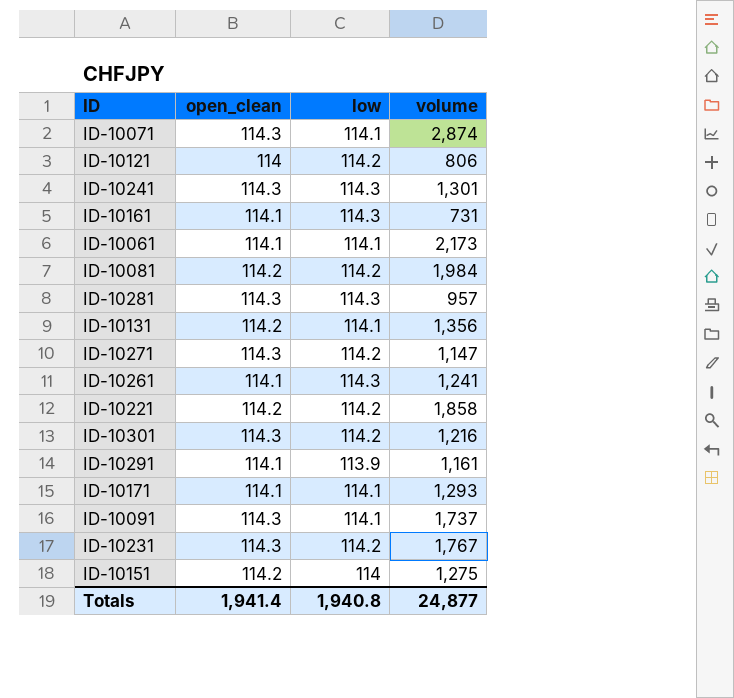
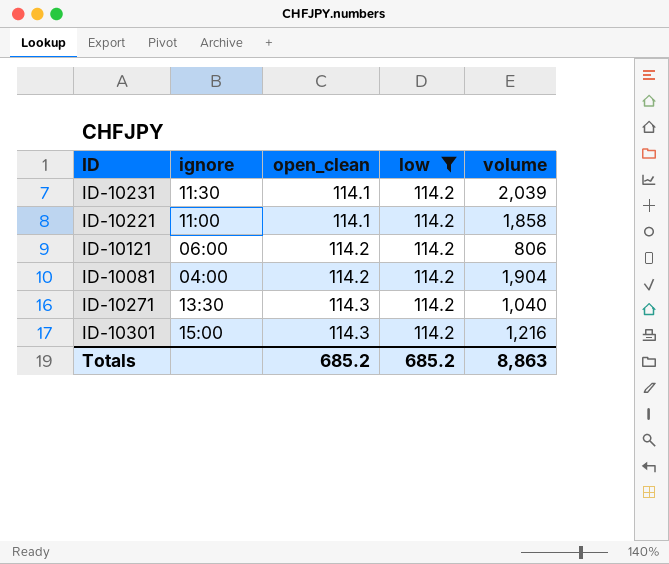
filter: none -> low = 114.2
row order: none -> open_clean ascending
column ignore | position: none -> 2
ID-10231 | open_clean: 114.3 -> 114.1
ID-10231 | volume: 1,767 -> 2,039
ID-10221 | open_clean: 114.2 -> 114.1
ID-10121 | open_clean: 114 -> 114.2
ID-10081 | volume: 1,984 -> 1,904
ID-10271 | volume: 1,147 -> 1,040
Totals | open_clean: 1,941.4 -> 685.2
Totals | low: 1,940.8 -> 685.2
Totals | volume: 24,877 -> 8,863

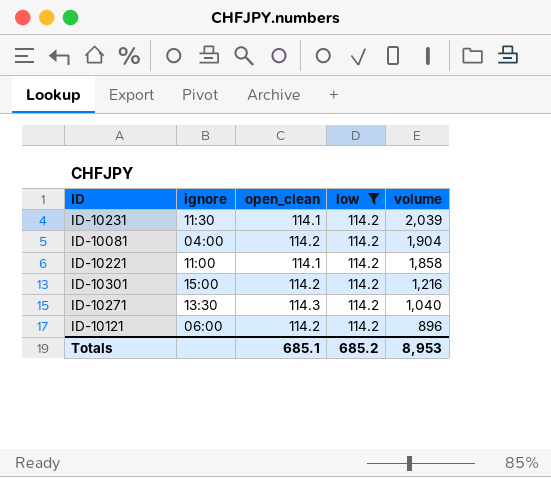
row order: open_clean ascending -> volume descending
ID-10301 | open_clean: 114.3 -> 114.2
ID-10121 | volume: 806 -> 896
Totals | open_clean: 685.2 -> 685.1
Totals | volume: 8,863 -> 8,953

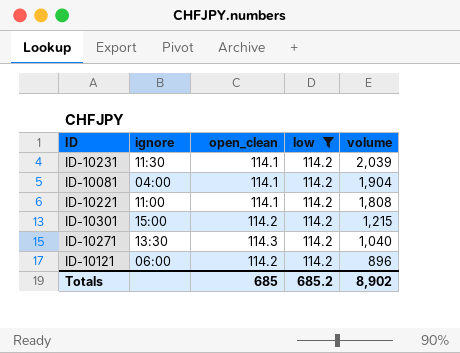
ID-10081 | open_clean: 114.2 -> 114.1
ID-10221 | volume: 1,858 -> 1,808
ID-10301 | volume: 1,216 -> 1,215
Totals | open_clean: 685.1 -> 685
Totals | volume: 8,953 -> 8,902

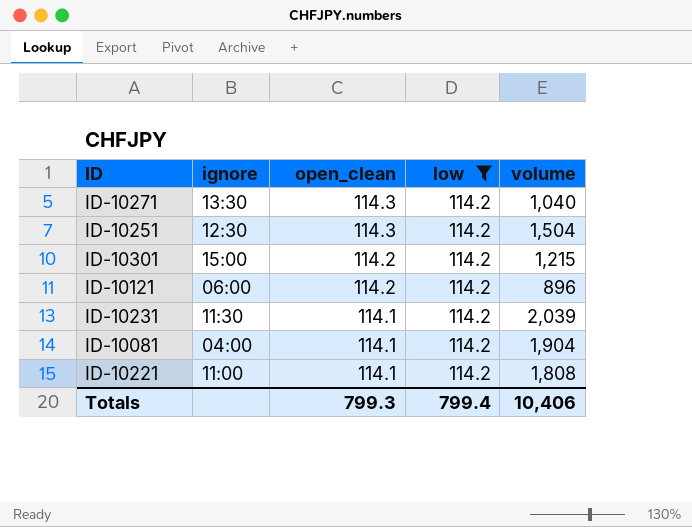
row order: volume descending -> open_clean descending
row ID-10251: none -> 12:30 | 114.3 | 114.2 | 1,504
Totals | open_clean: 685 -> 799.3
Totals | low: 685.2 -> 799.4
Totals | volume: 8,902 -> 10,406

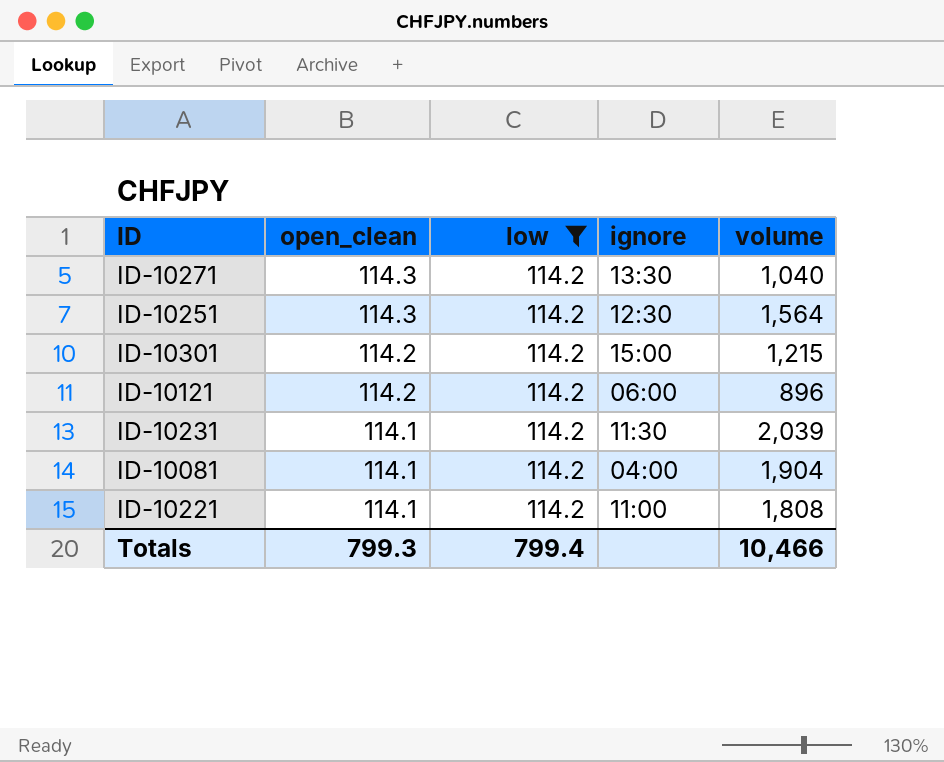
column ignore | position: 2 -> 4
ID-10251 | volume: 1,504 -> 1,564
Totals | volume: 10,406 -> 10,466

